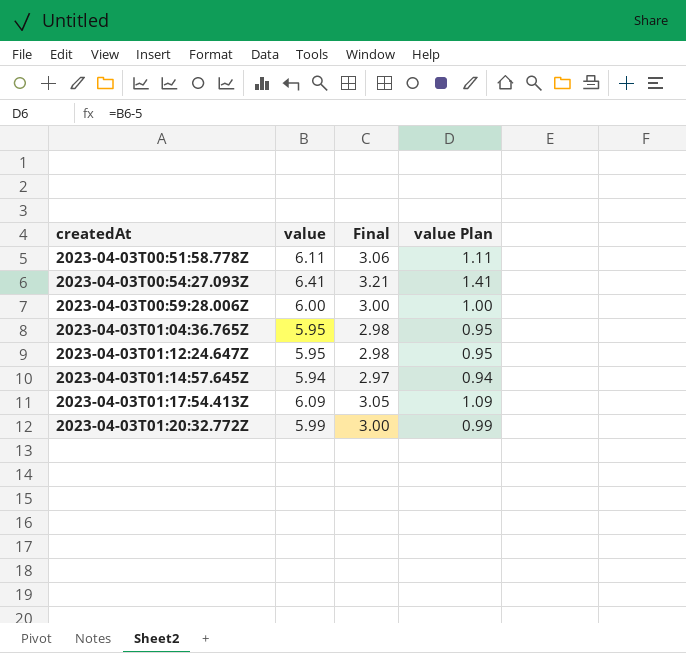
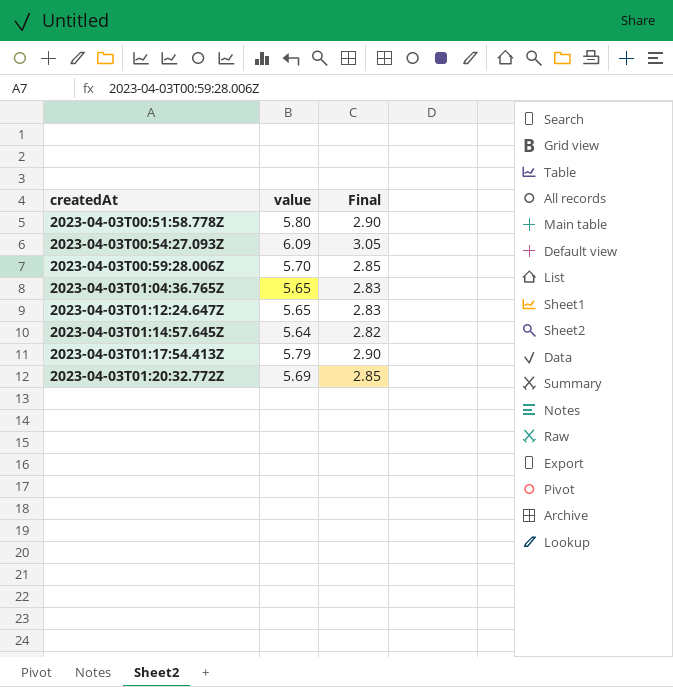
column value Plan | formula: [value] - 5 -> none
2023-04-03T00:51:58.778Z | value: 6.11 -> 5.80
2023-04-03T00:51:58.778Z | Final: 3.06 -> 2.90
2023-04-03T00:54:27.093Z | value: 6.41 -> 6.09
2023-04-03T00:54:27.093Z | Final: 3.21 -> 3.05
2023-04-03T00:59:28.006Z | value: 6.00 -> 5.70
2023-04-03T00:59:28.006Z | Final: 3.00 -> 2.85
2023-04-03T01:04:36.765Z | value: 5.95 -> 5.65
2023-04-03T01:04:36.765Z | Final: 2.98 -> 2.83
2023-04-03T01:12:24.647Z | value: 5.95 -> 5.65
2023-04-03T01:12:24.647Z | Final: 2.98 -> 2.83
2023-04-03T01:14:57.645Z | value: 5.94 -> 5.64
2023-04-03T01:14:57.645Z | Final: 2.97 -> 2.82
2023-04-03T01:17:54.413Z | value: 6.09 -> 5.79
2023-04-03T01:17:54.413Z | Final: 3.05 -> 2.90
2023-04-03T01:20:32.772Z | value: 5.99 -> 5.69
2023-04-03T01:20:32.772Z | Final: 3.00 -> 2.85

